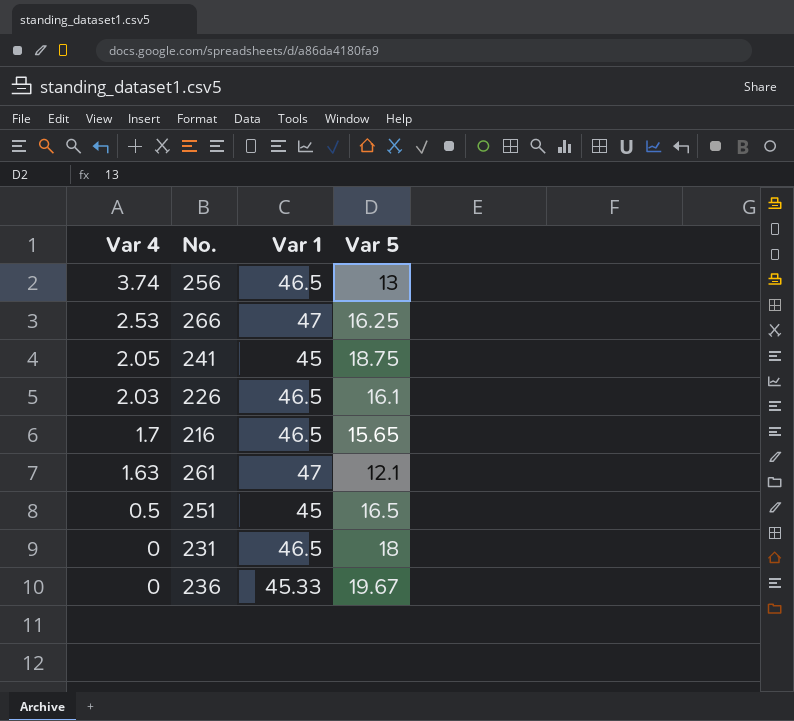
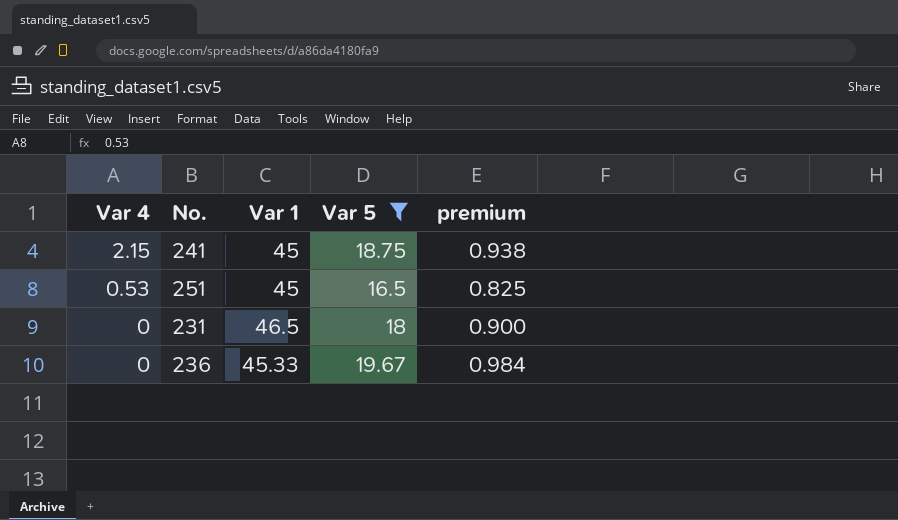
filter: none -> Var 5 >= 16.5
column premium | formula: none -> [Var 5] * 0.05
241 | Var 4: 2.05 -> 2.15
251 | Var 4: 0.5 -> 0.53

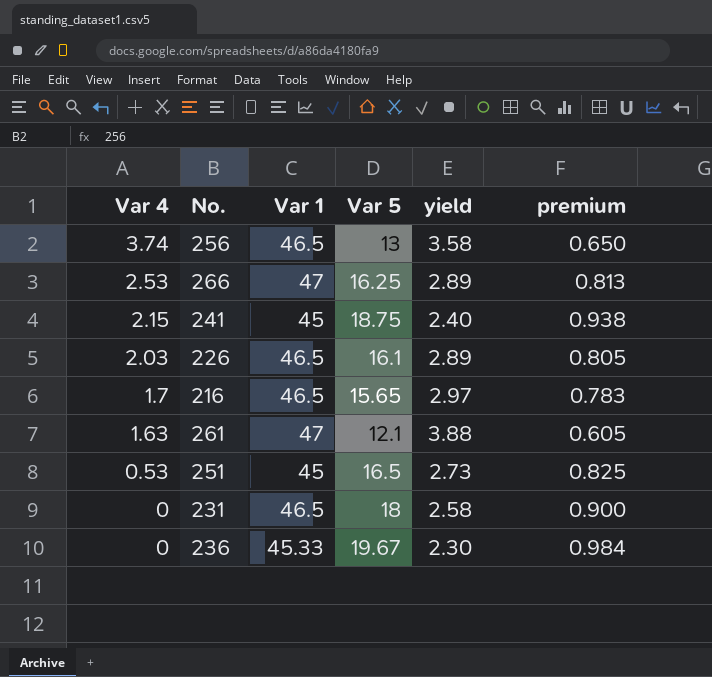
filter: Var 5 >= 16.5 -> none
column yield | formula: none -> [Var 1] / [Var 5]

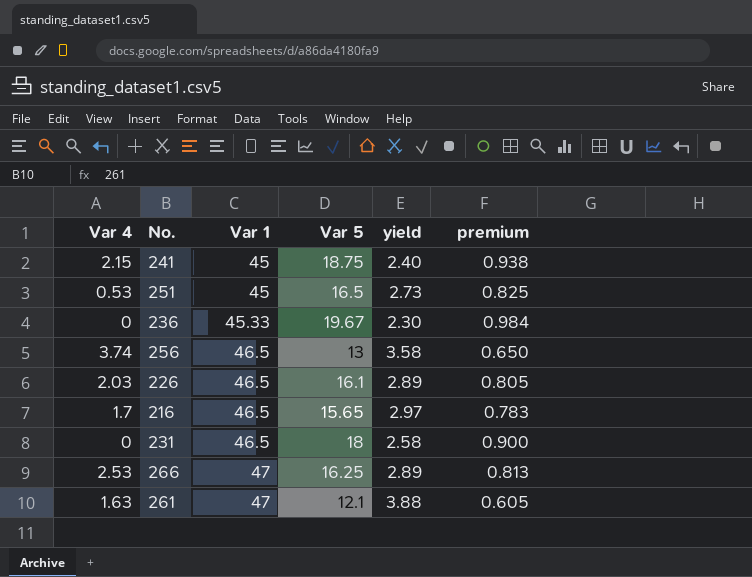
row order: Var 4 descending -> Var 1 ascending

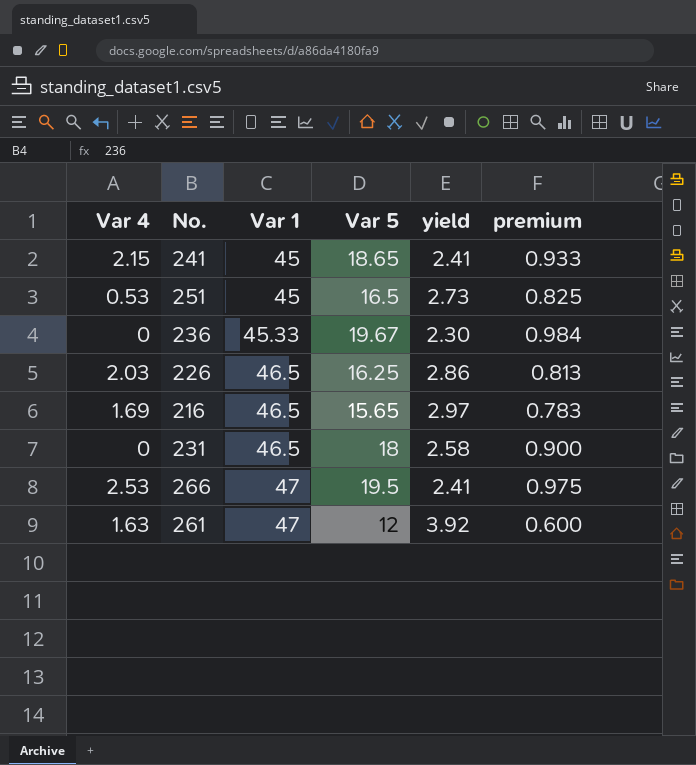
row 256: 3.74 | 46.5 | 13 | 3.58 | 0.650 -> none
241 | Var 5: 18.75 -> 18.65
241 | yield: 2.40 -> 2.41
241 | premium: 0.938 -> 0.933
226 | Var 5: 16.1 -> 16.25
226 | yield: 2.89 -> 2.86
226 | premium: 0.805 -> 0.813
216 | Var 4: 1.7 -> 1.69
266 | Var 5: 16.25 -> 19.5
266 | yield: 2.89 -> 2.41
266 | premium: 0.813 -> 0.975
261 | Var 5: 12.1 -> 12
261 | yield: 3.88 -> 3.92
261 | premium: 0.605 -> 0.600

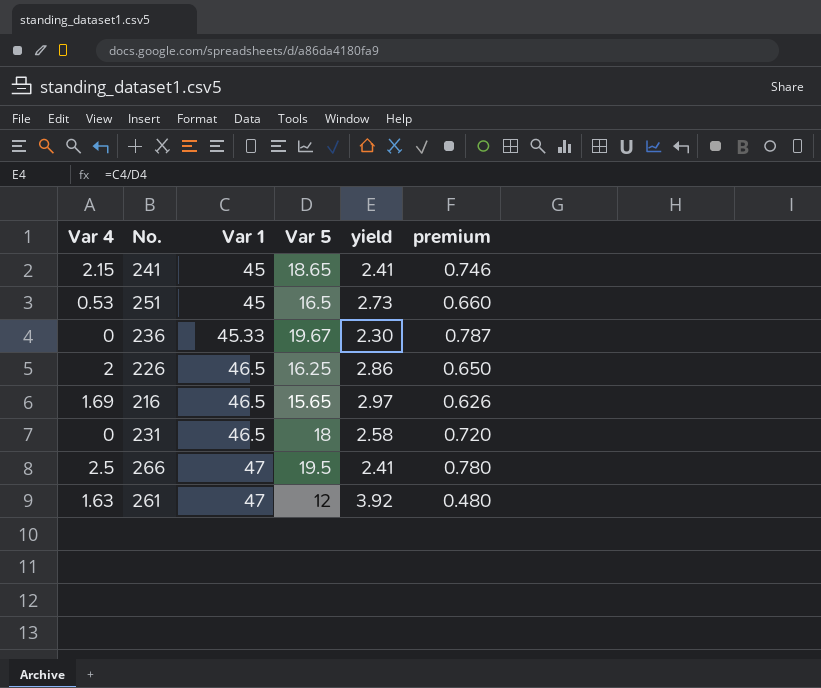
column premium | formula: [Var 5] * 0.05 -> [Var 5] * 0.04
226 | Var 4: 2.03 -> 2
266 | Var 4: 2.53 -> 2.5

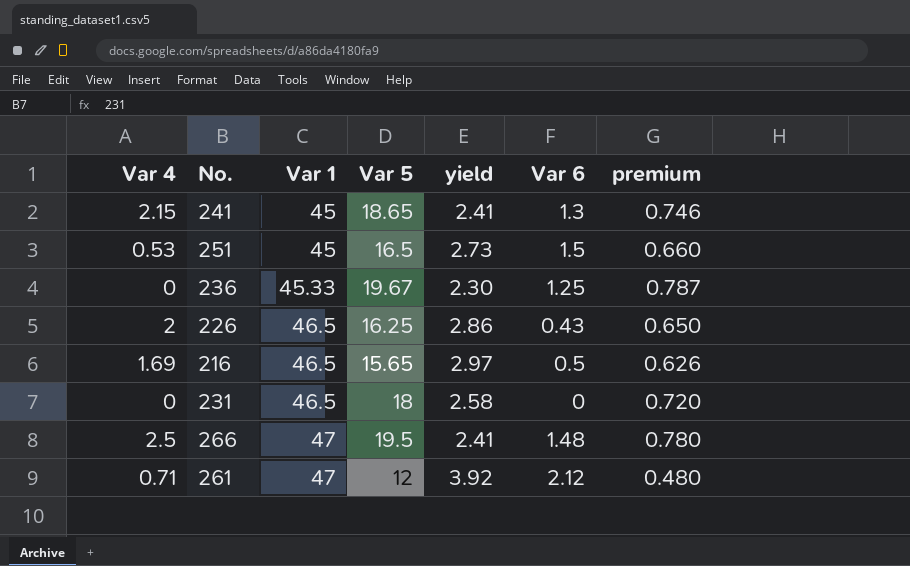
column Var 6 | position: none -> 6
261 | Var 4: 1.63 -> 0.71

